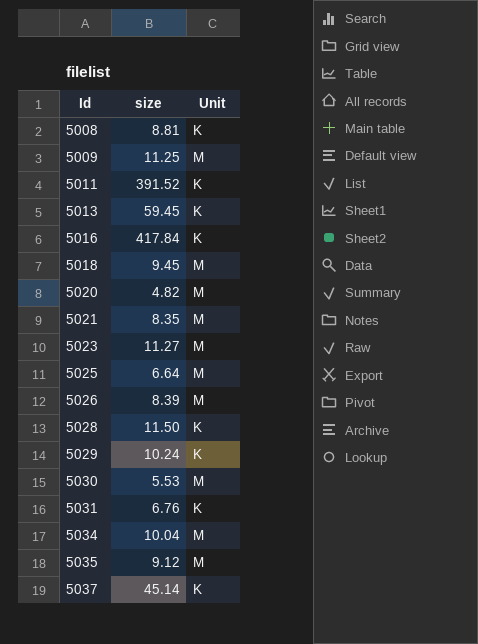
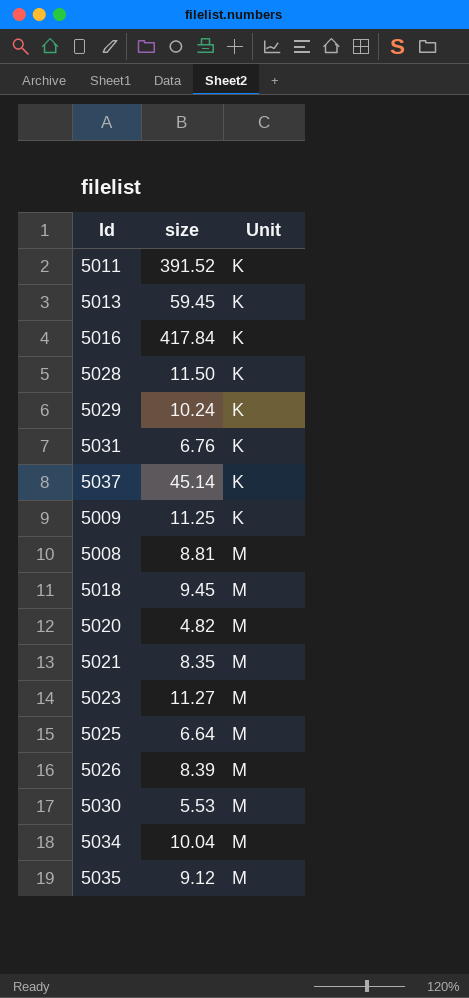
row order: Id ascending -> Unit ascending
5009 | Unit: M -> K
5008 | Unit: K -> M

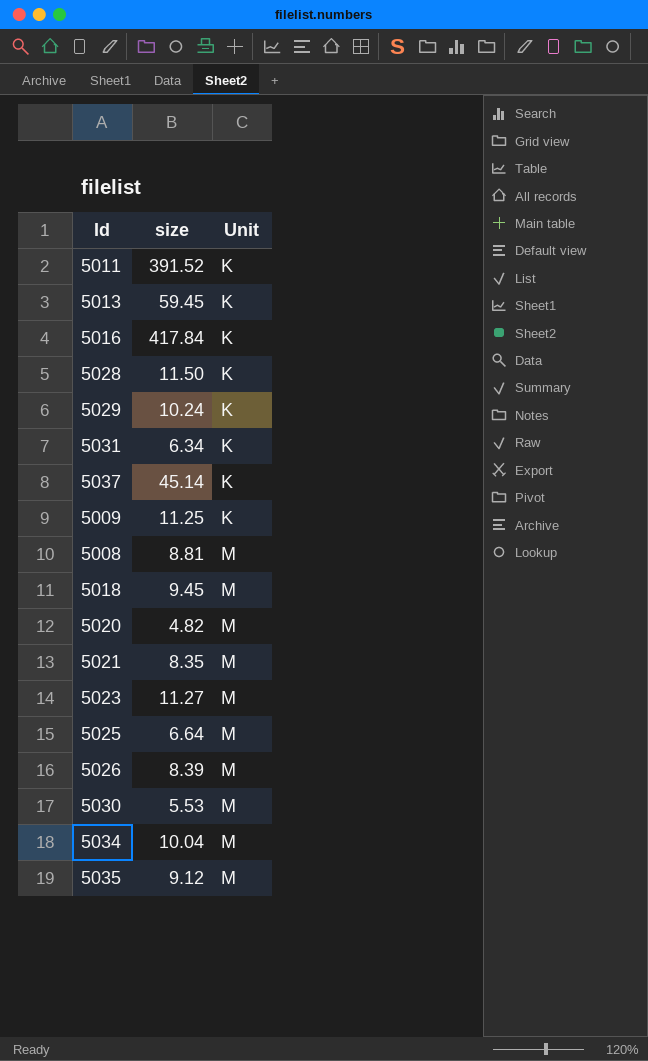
5031 | size: 6.76 -> 6.34

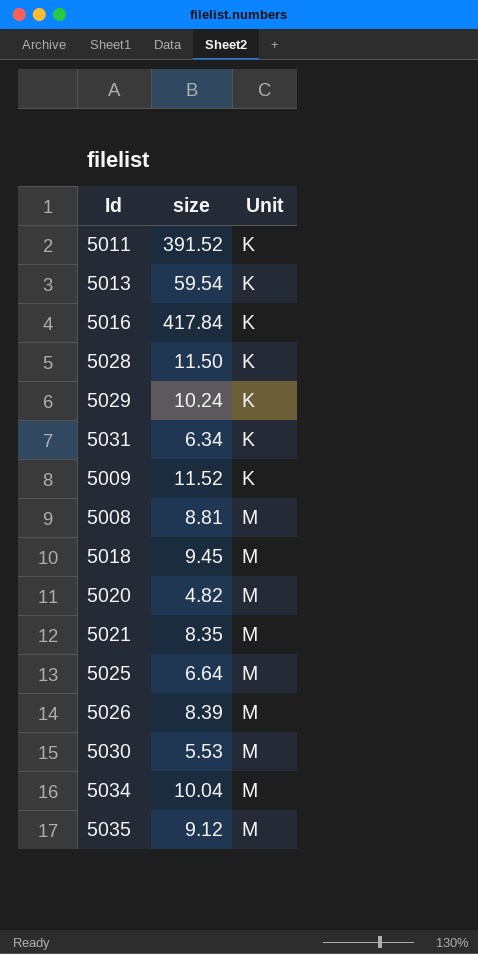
row 5037: 45.14 | K -> none
row 5023: 11.27 | M -> none
5013 | size: 59.45 -> 59.54
5009 | size: 11.25 -> 11.52

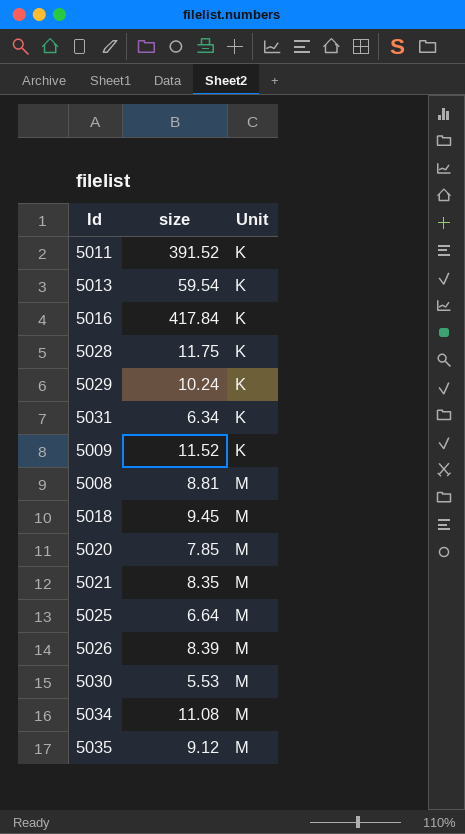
5028 | size: 11.50 -> 11.75
5020 | size: 4.82 -> 7.85
5034 | size: 10.04 -> 11.08

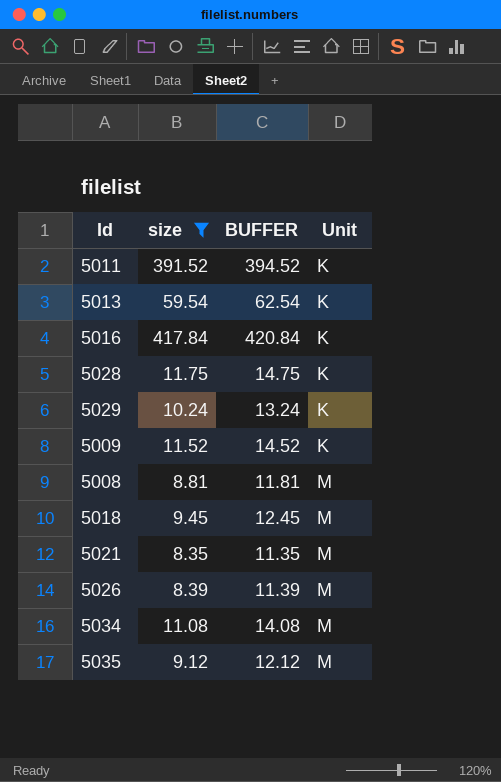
filter: none -> size >= 8.35
column BUFFER | formula: none -> [size] + 3

